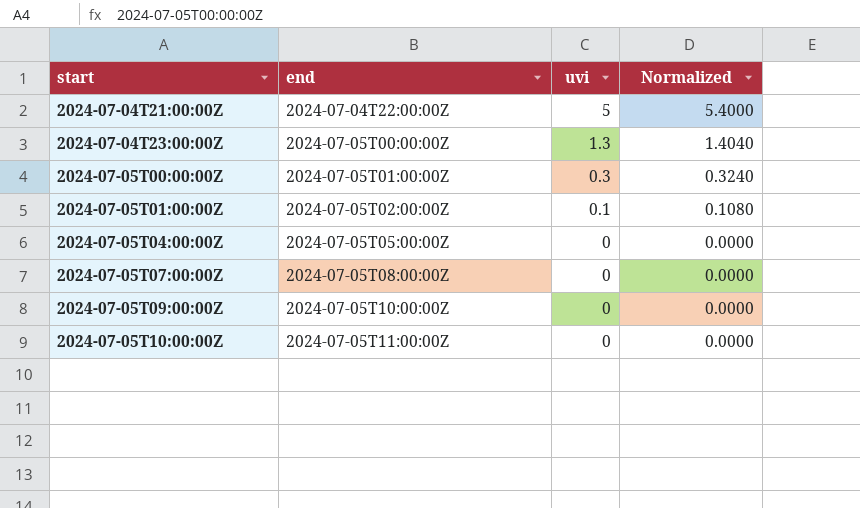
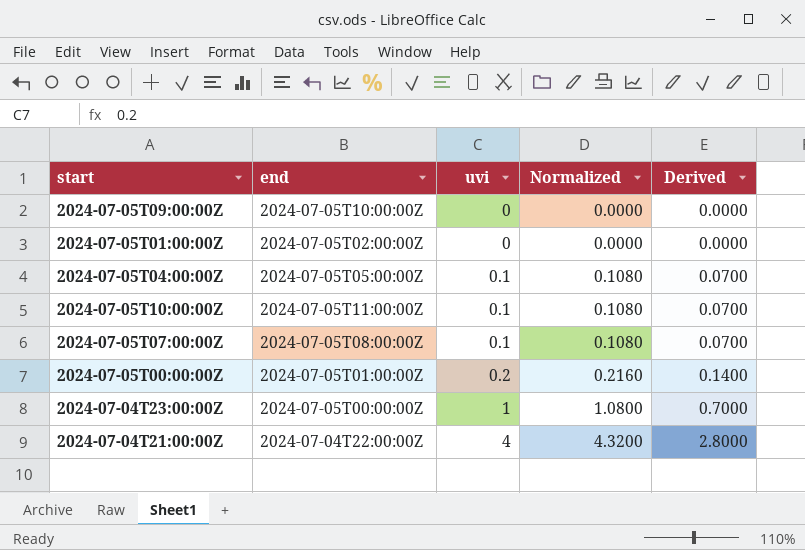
row order: start ascending -> uvi ascending
column Derived | formula: none -> [uvi] * 0.7
2024-07-05T01:00:00Z | uvi: 0.1 -> 0
2024-07-05T01:00:00Z | Normalized: 0.1080 -> 0.0000
2024-07-05T04:00:00Z | uvi: 0 -> 0.1
2024-07-05T04:00:00Z | Normalized: 0.0000 -> 0.1080
2024-07-05T10:00:00Z | uvi: 0 -> 0.1
2024-07-05T10:00:00Z | Normalized: 0.0000 -> 0.1080
2024-07-05T07:00:00Z | uvi: 0 -> 0.1
2024-07-05T07:00:00Z | Normalized: 0.0000 -> 0.1080
2024-07-05T00:00:00Z | uvi: 0.3 -> 0.2
2024-07-05T00:00:00Z | Normalized: 0.3240 -> 0.2160
2024-07-04T23:00:00Z | uvi: 1.3 -> 1
2024-07-04T23:00:00Z | Normalized: 1.4040 -> 1.0800
2024-07-04T21:00:00Z | uvi: 5 -> 4
2024-07-04T21:00:00Z | Normalized: 5.4000 -> 4.3200

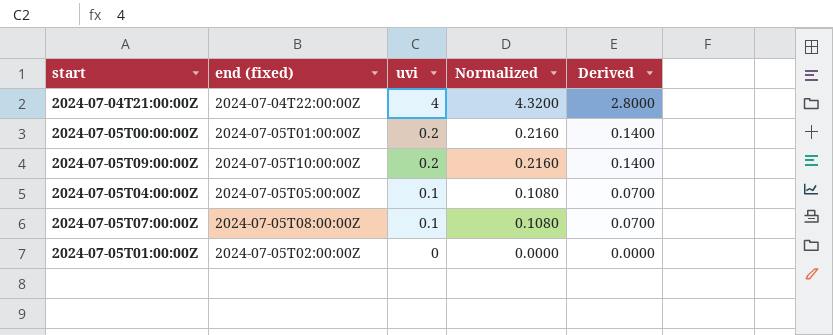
row order: uvi ascending -> uvi descending
column name: end -> end (fixed)
row 2024-07-05T10:00:00Z: 2024-07-05T11:00:00Z | 0.1 | 0.1080 | 0.0700 -> none
row 2024-07-04T23:00:00Z: 2024-07-05T00:00:00Z | 1 | 1.0800 | 0.7000 -> none
2024-07-05T09:00:00Z | uvi: 0 -> 0.2
2024-07-05T09:00:00Z | Normalized: 0.0000 -> 0.2160
2024-07-05T09:00:00Z | Derived: 0.0000 -> 0.1400

